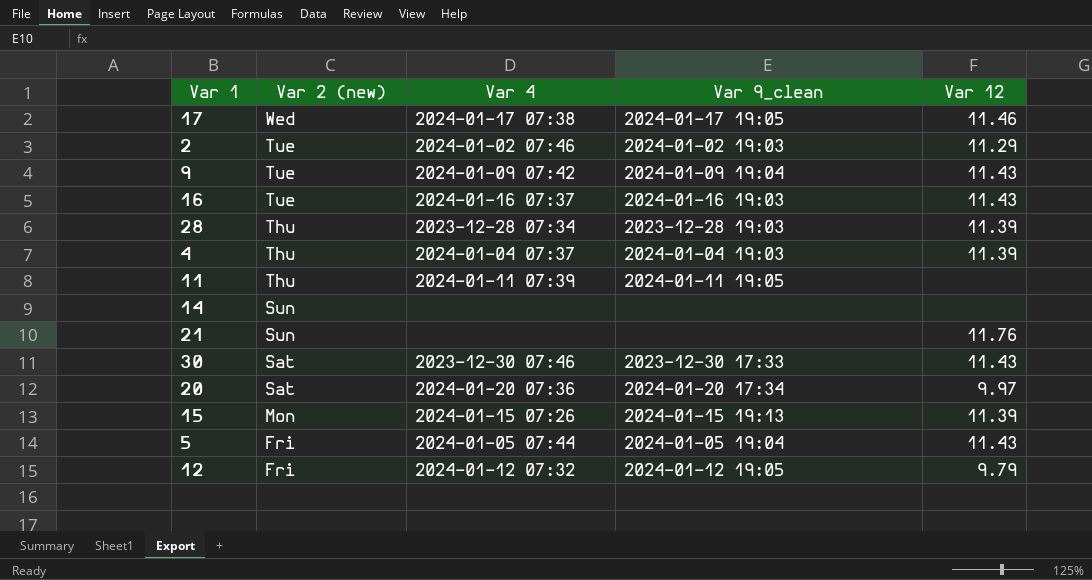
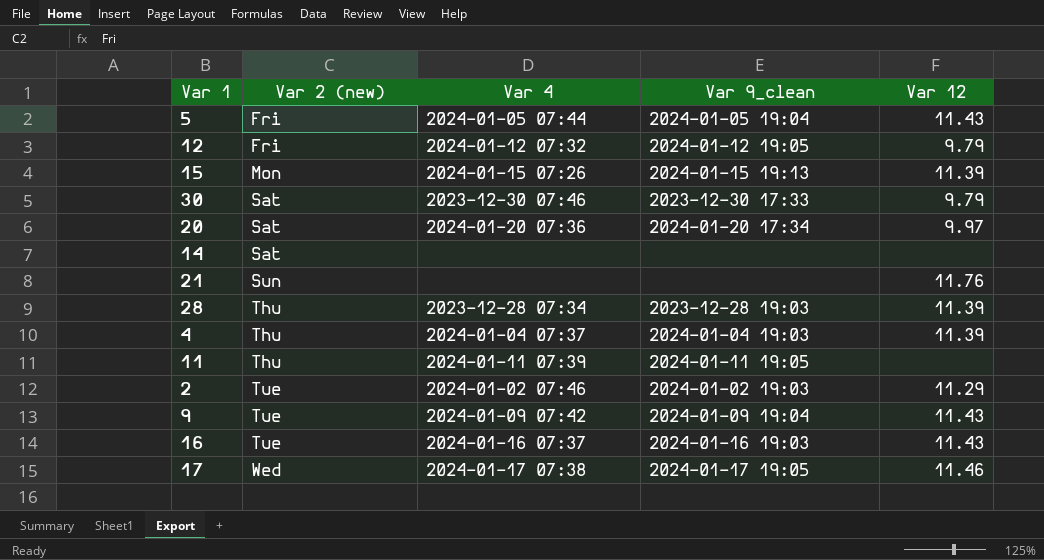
row order: Var 2 (new) descending -> Var 2 (new) ascending
30 | Var 12: 11.43 -> 9.79
14 | Var 2 (new): Sun -> Sat

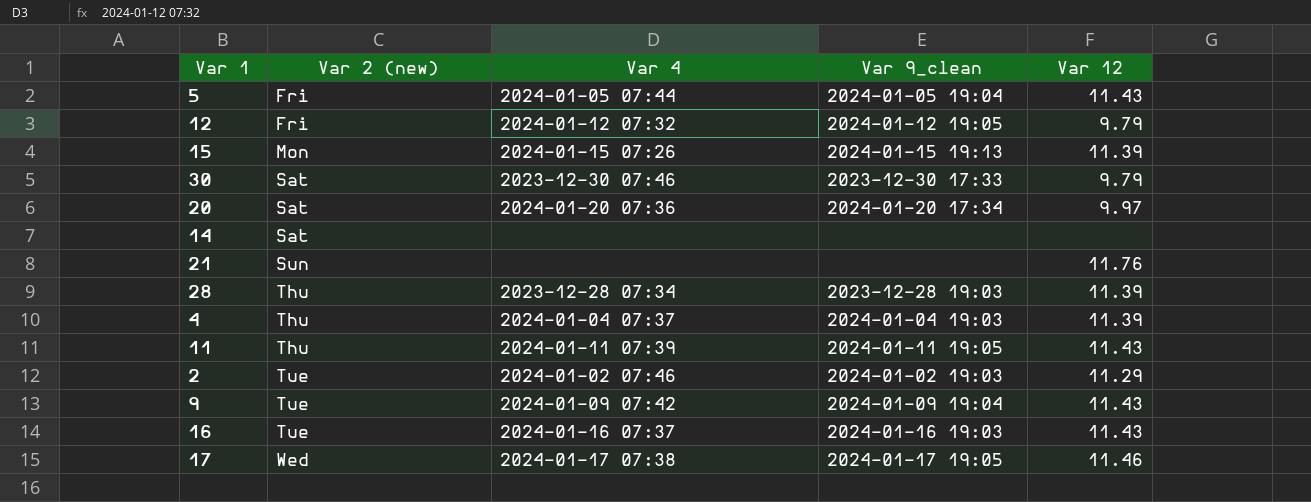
11 | Var 12: none -> 11.43

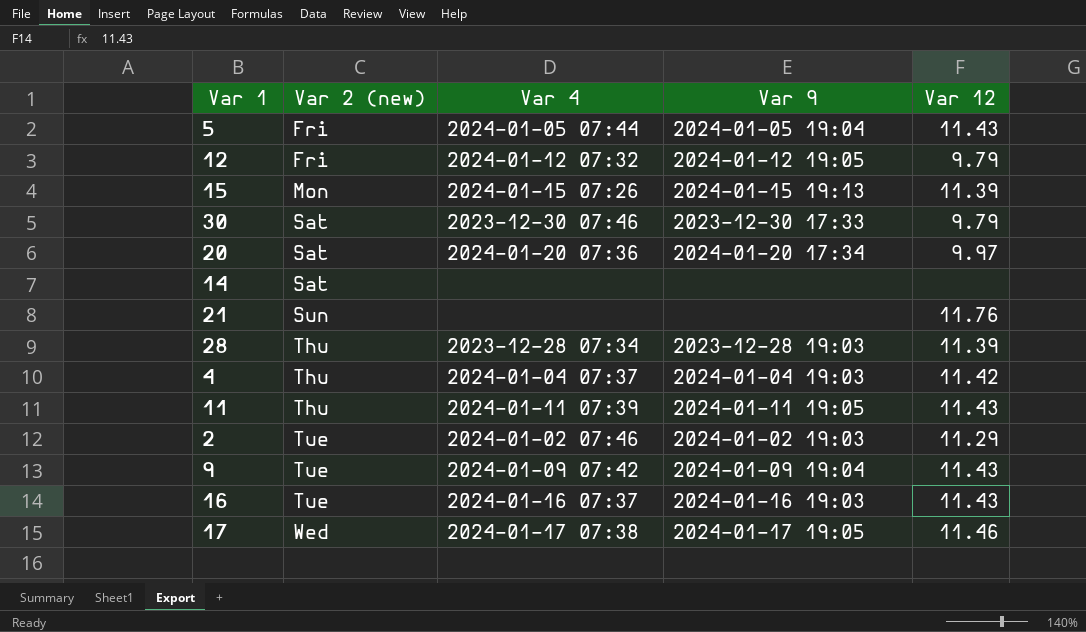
column name: Var 9_clean -> Var 9
4 | Var 12: 11.39 -> 11.42

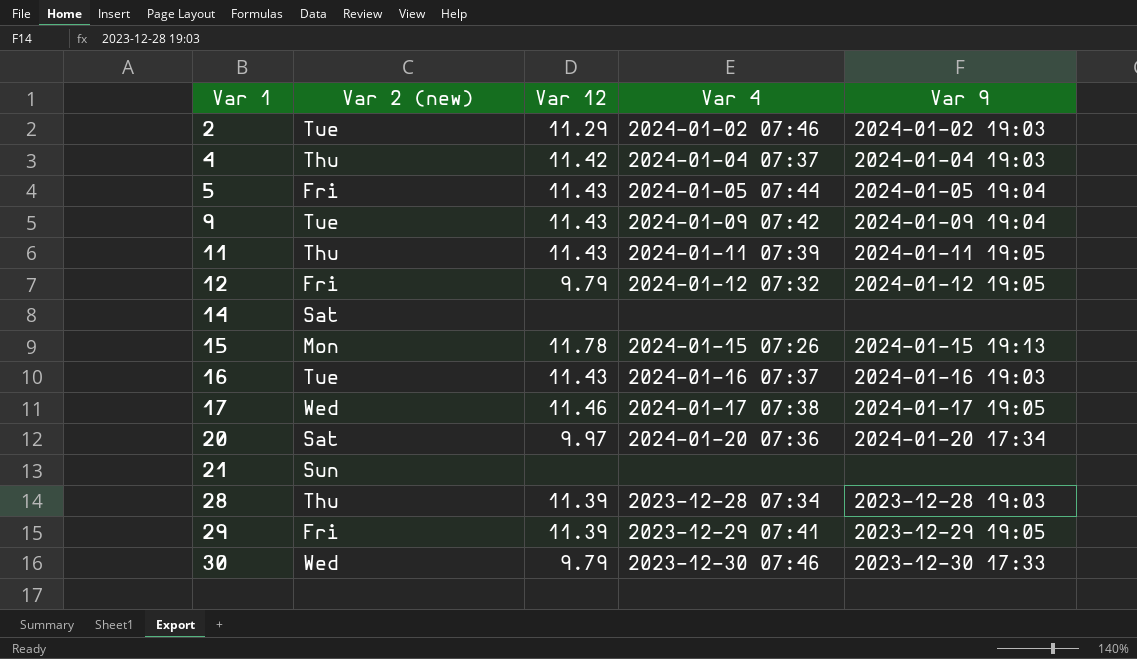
row order: Var 2 (new) ascending -> Var 1 ascending
column Var 12 | position: 5 -> 3
15 | Var 12: 11.39 -> 11.78
21 | Var 12: 11.76 -> none
row 29: none -> Fri | 11.39 | 2023-12-29 07:41 | 2023-12-29 19:05
30 | Var 2 (new): Sat -> Wed

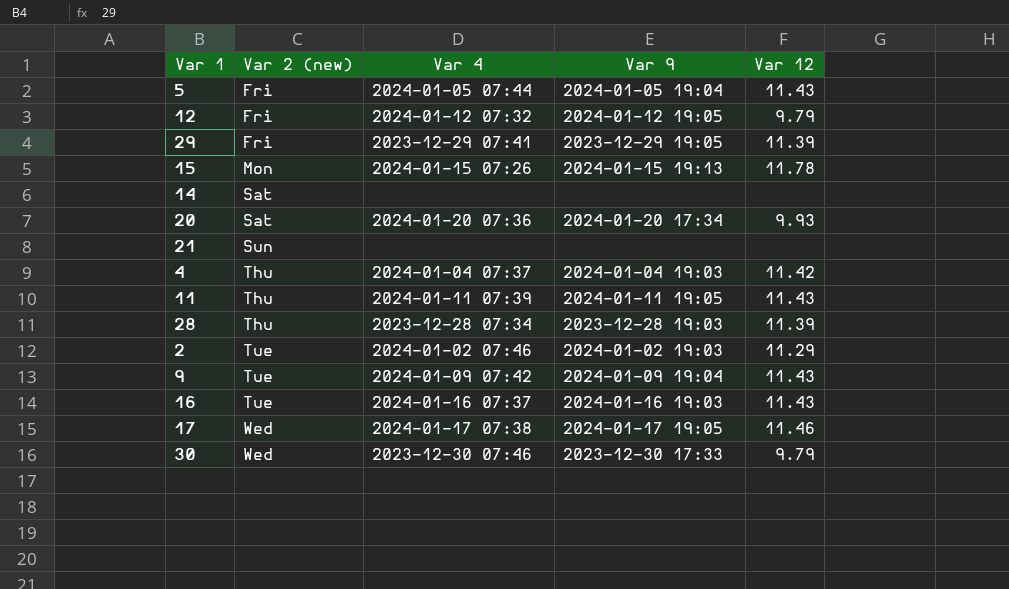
row order: Var 1 ascending -> Var 2 (new) ascending
column Var 12 | position: 3 -> 5
20 | Var 12: 9.97 -> 9.93

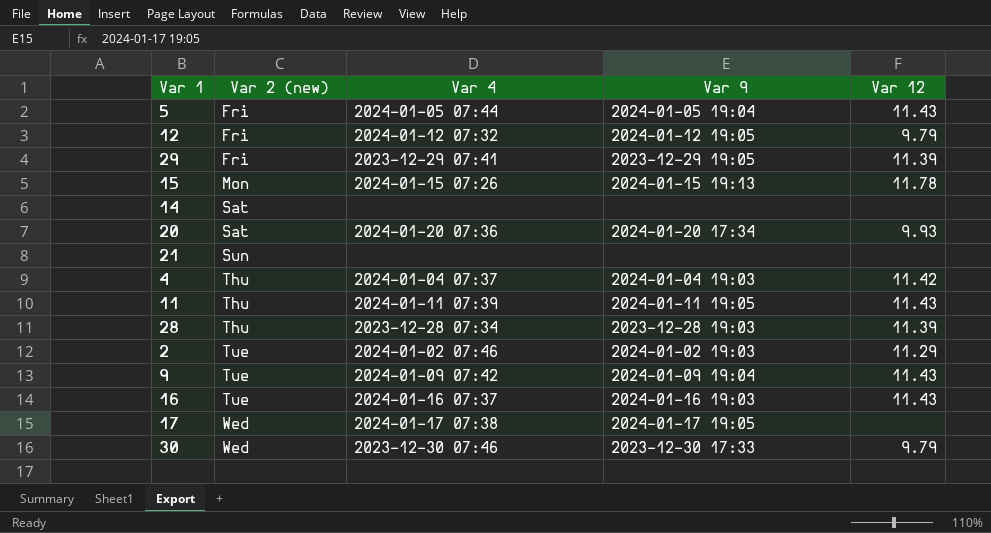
17 | Var 12: 11.46 -> none

